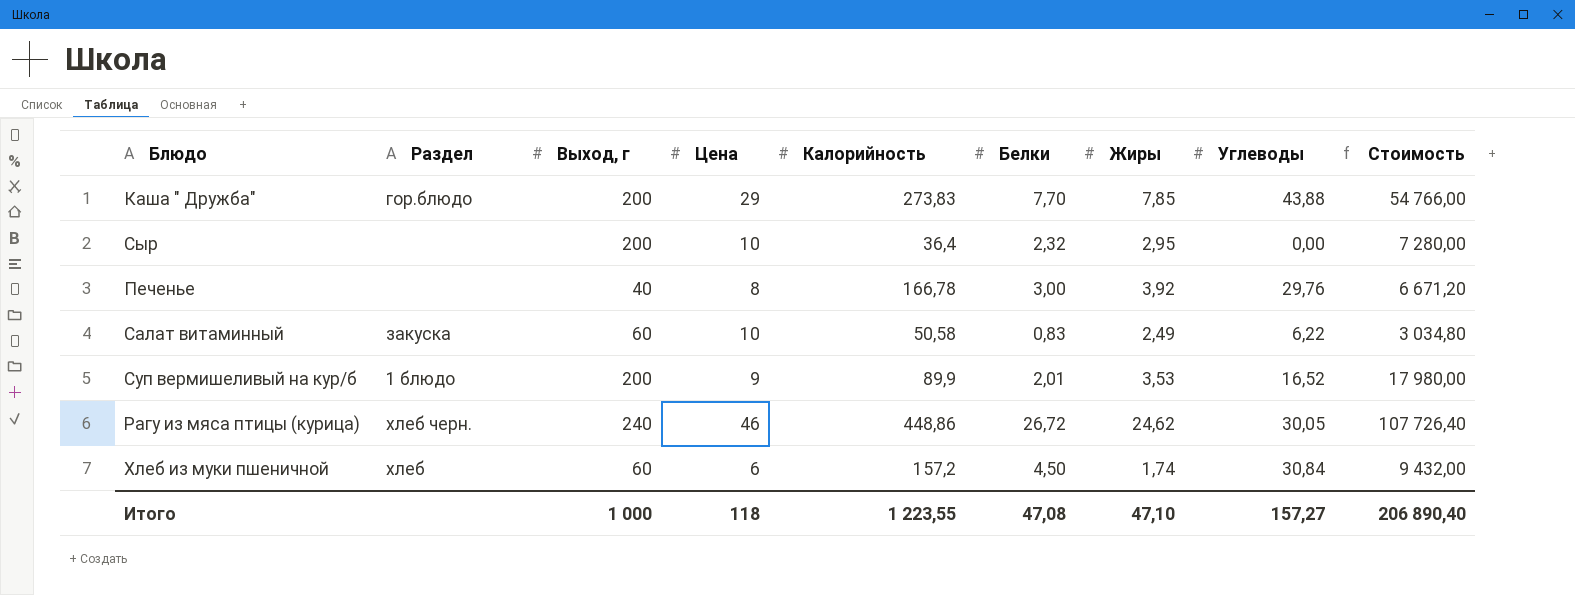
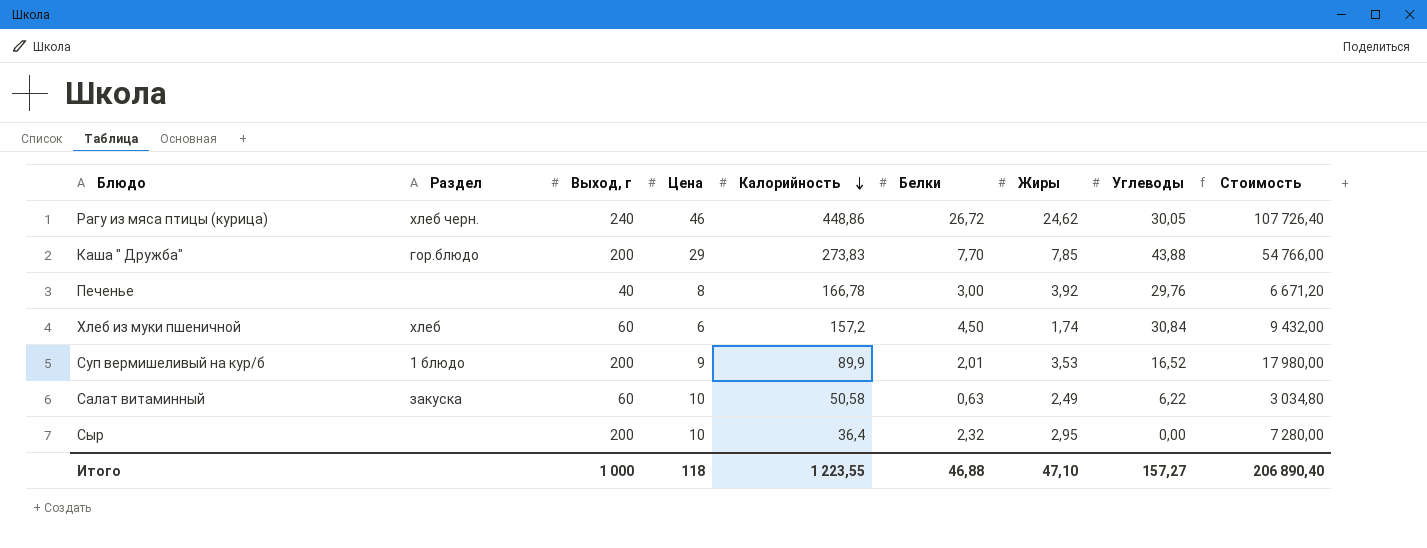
row order: none -> Калорийность descending
Салат витаминный | Белки: 0,83 -> 0,63
Итого | Белки: 47,08 -> 46,88

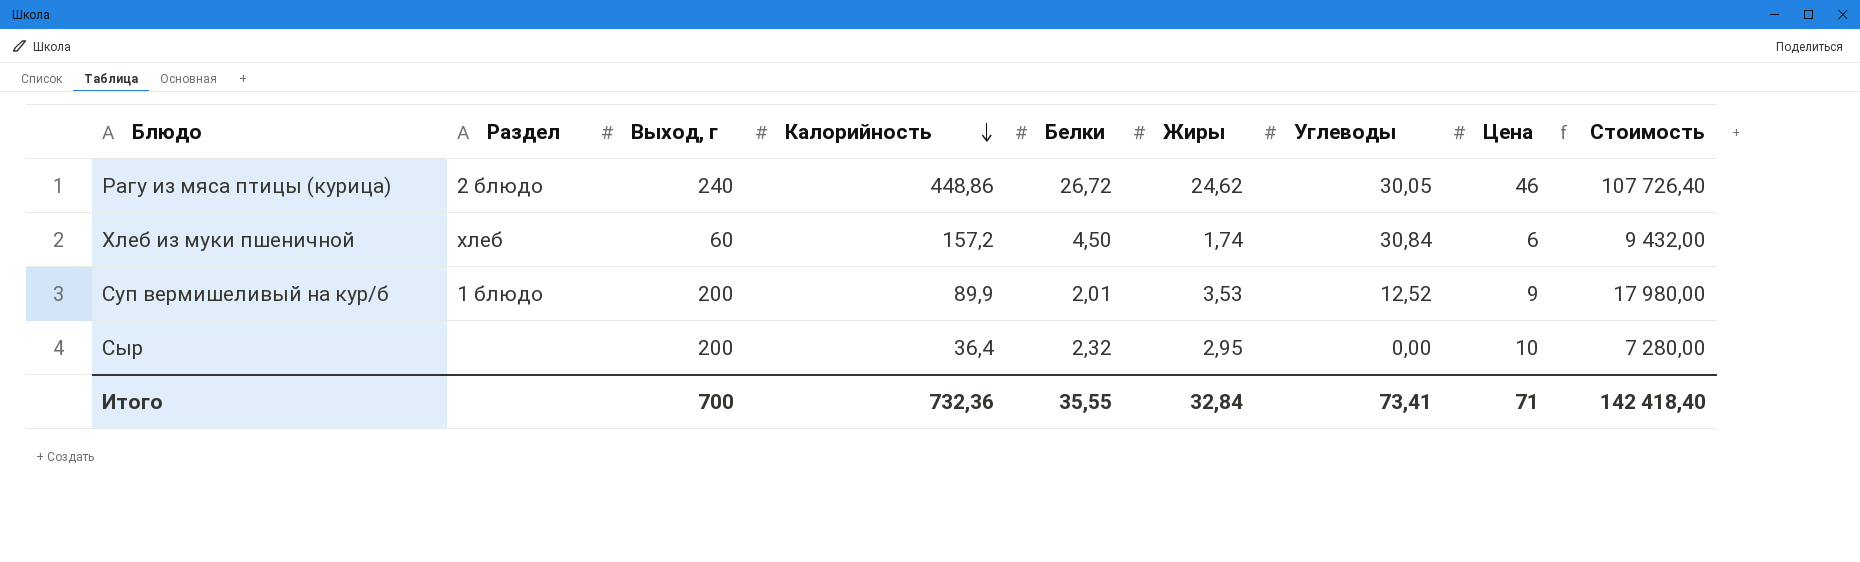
column Цена | position: 4 -> 8
row Каша " Дружба": гор.блюдо | 200 | 29 | 273,83 | 7,70 | 7,85 | 43,88 | 54 766,00 -> none
row Печенье: none | 40 | 8 | 166,78 | 3,00 | 3,92 | 29,76 | 6 671,20 -> none
row Салат витаминный: закуска | 60 | 10 | 50,58 | 0,63 | 2,49 | 6,22 | 3 034,80 -> none
Рагу из мяса птицы (курица) | Раздел: хлеб черн. -> 2 блюдо
Суп вермишеливый на кур/б | Углеводы: 16,52 -> 12,52
Итого | Выход, г: 1 000 -> 700
Итого | Калорийность: 1 223,55 -> 732,36
Итого | Белки: 46,88 -> 35,55
Итого | Жиры: 47,10 -> 32,84
Итого | Углеводы: 157,27 -> 73,41
Итого | Цена: 118 -> 71
Итого | Стоимость: 206 890,40 -> 142 418,40

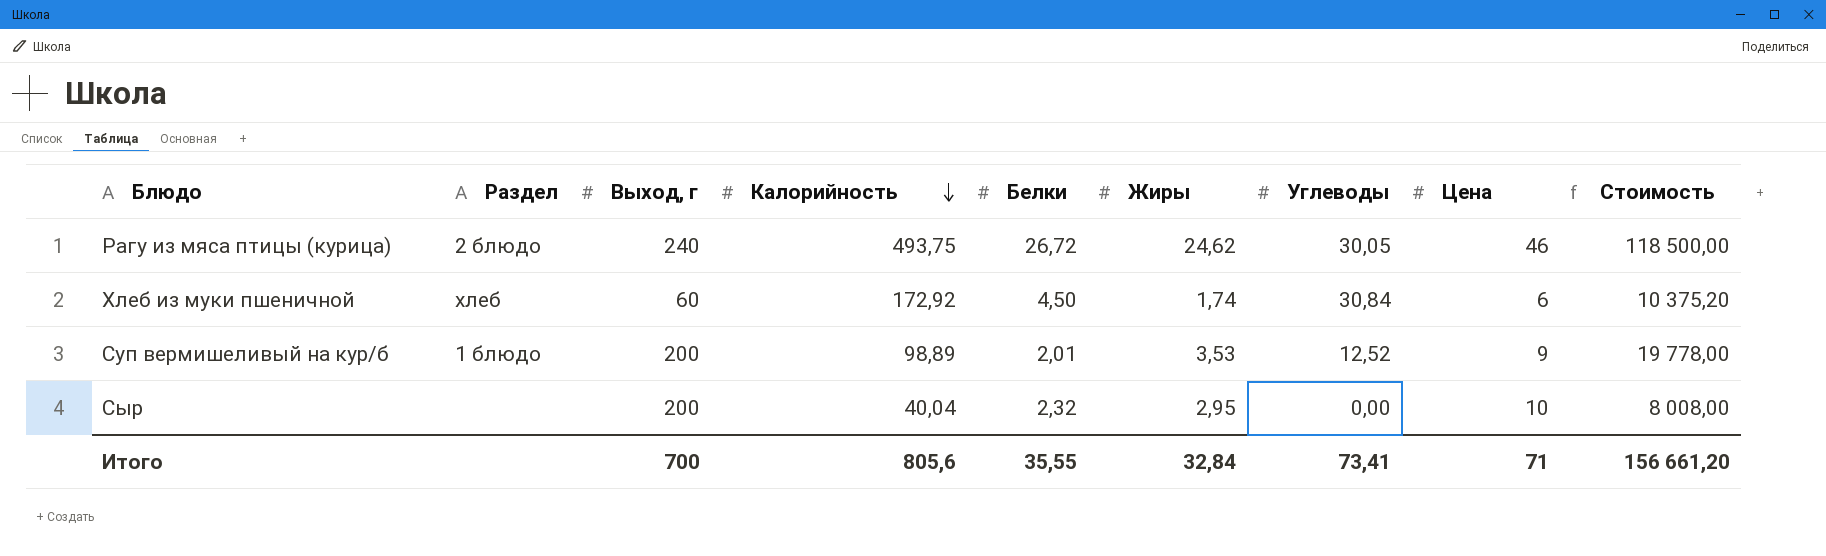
Рагу из мяса птицы (курица) | Калорийность: 448,86 -> 493,75
Рагу из мяса птицы (курица) | Стоимость: 107 726,40 -> 118 500,00
Хлеб из муки пшеничной | Калорийность: 157,2 -> 172,92
Хлеб из муки пшеничной | Стоимость: 9 432,00 -> 10 375,20
Суп вермишеливый на кур/б | Калорийность: 89,9 -> 98,89
Суп вермишеливый на кур/б | Стоимость: 17 980,00 -> 19 778,00
Сыр | Калорийность: 36,4 -> 40,04
Сыр | Стоимость: 7 280,00 -> 8 008,00
Итого | Калорийность: 732,36 -> 805,6
Итого | Стоимость: 142 418,40 -> 156 661,20

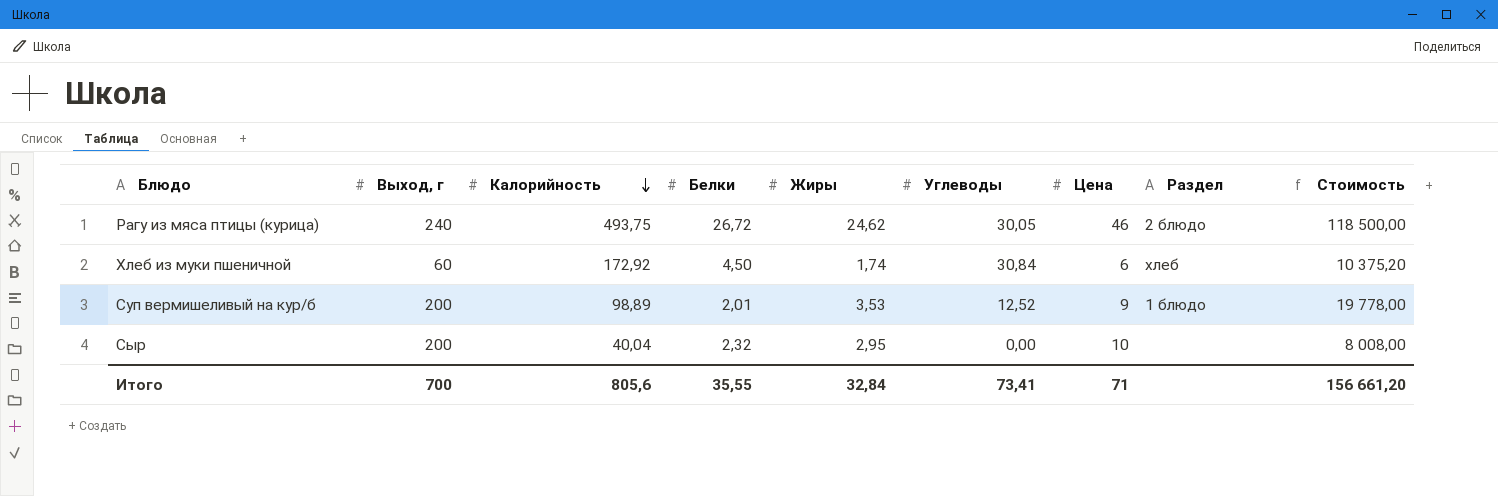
column Раздел | position: 2 -> 8

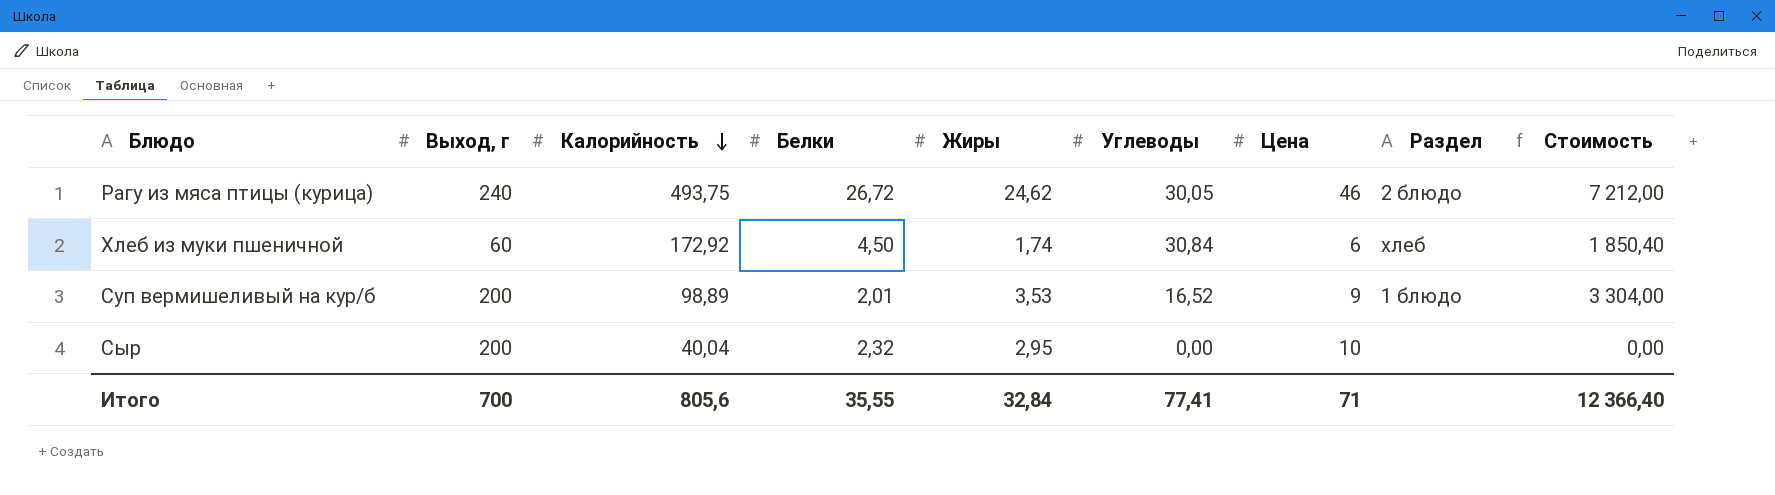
column Стоимость | formula: [Выход, г] * [Калорийность] -> [Выход, г] * [Углеводы]
Суп вермишеливый на кур/б | Углеводы: 12,52 -> 16,52
Итого | Углеводы: 73,41 -> 77,41
Итого | Стоимость: 156 661,20 -> 12 366,40

